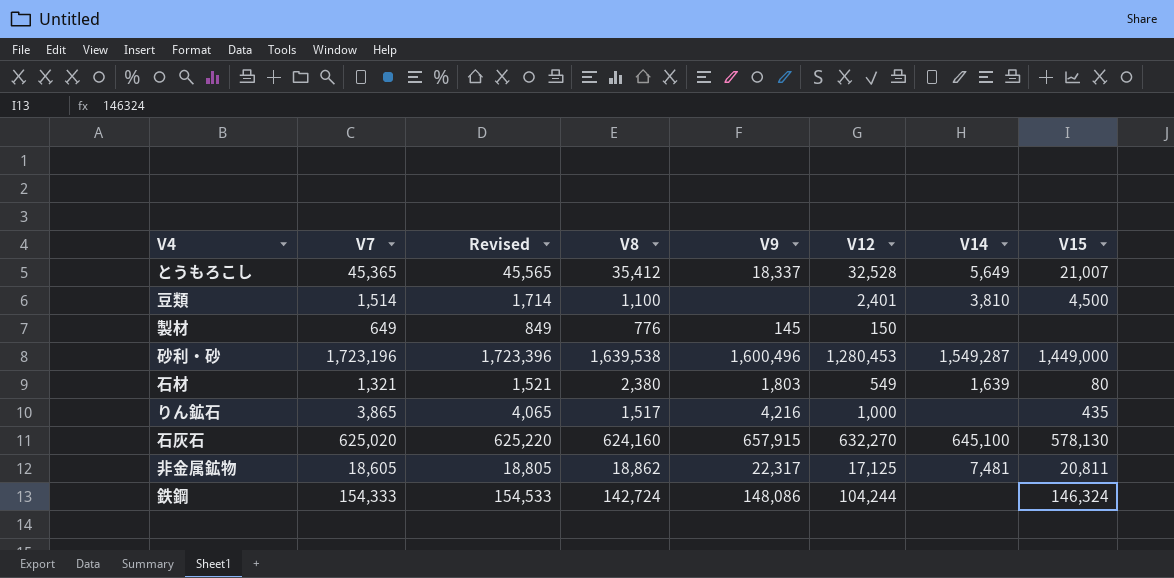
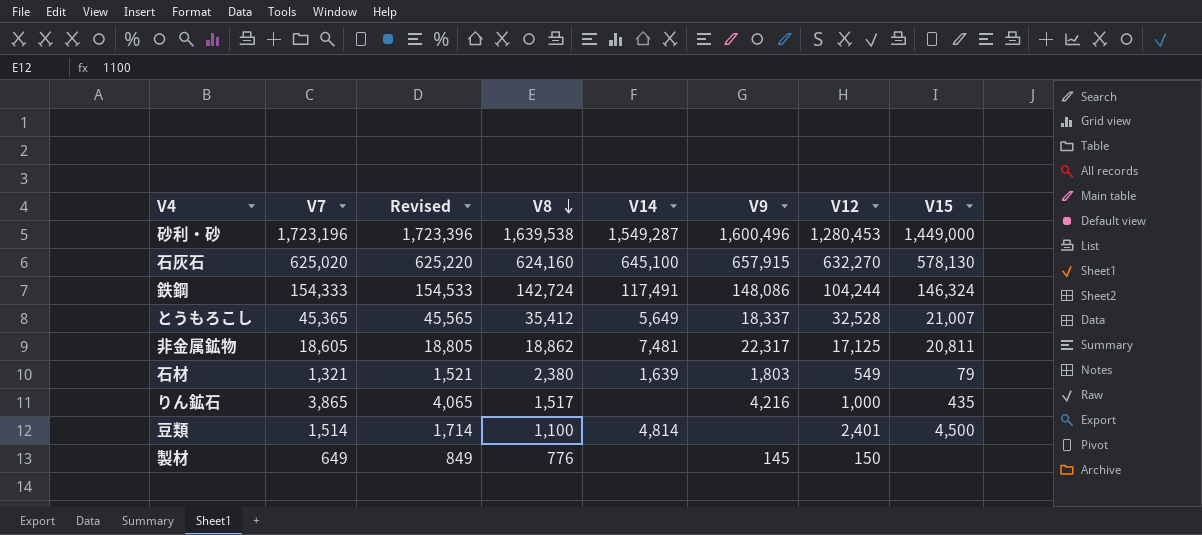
row order: none -> V8 descending
column V14 | position: 7 -> 5
鉄鋼 | V14: none -> 117,491
石材 | V15: 80 -> 79
豆類 | V14: 3,810 -> 4,814

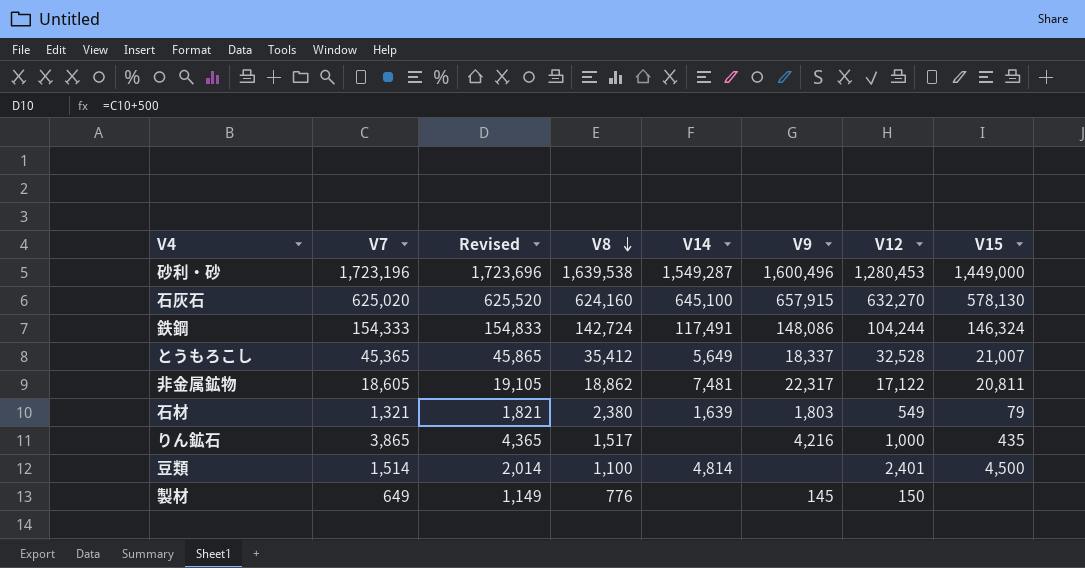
column Revised | formula: [V7] + 200 -> [V7] + 500
非金属鉱物 | V12: 17,125 -> 17,122

